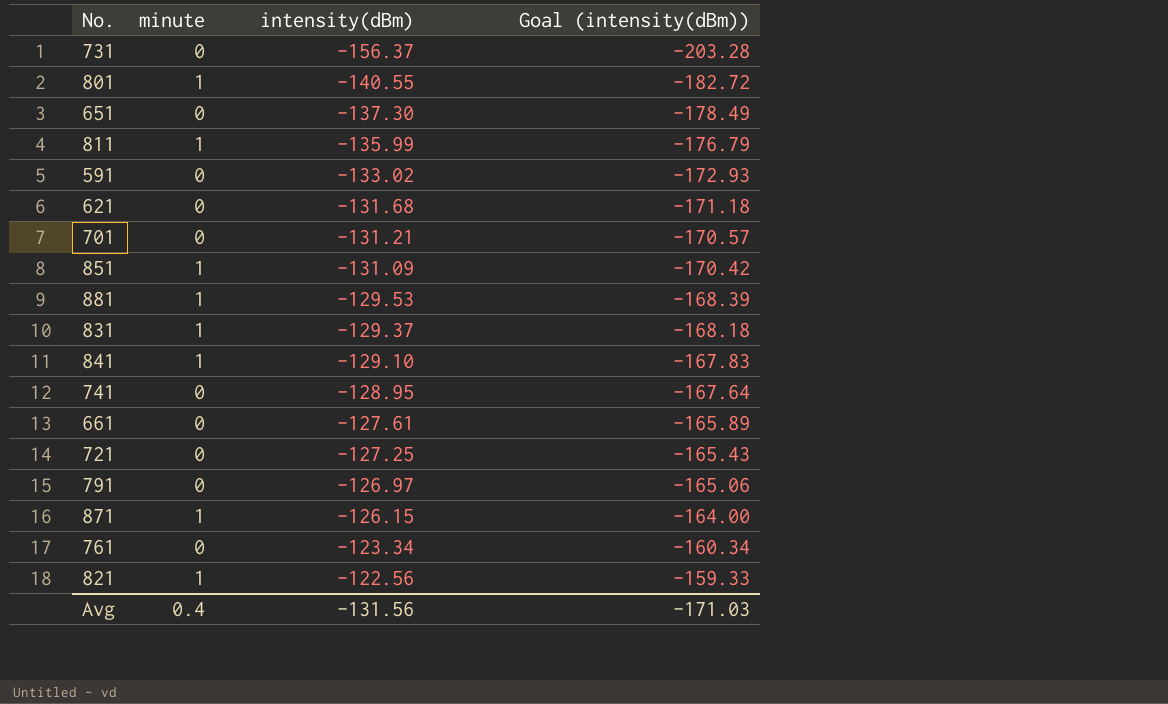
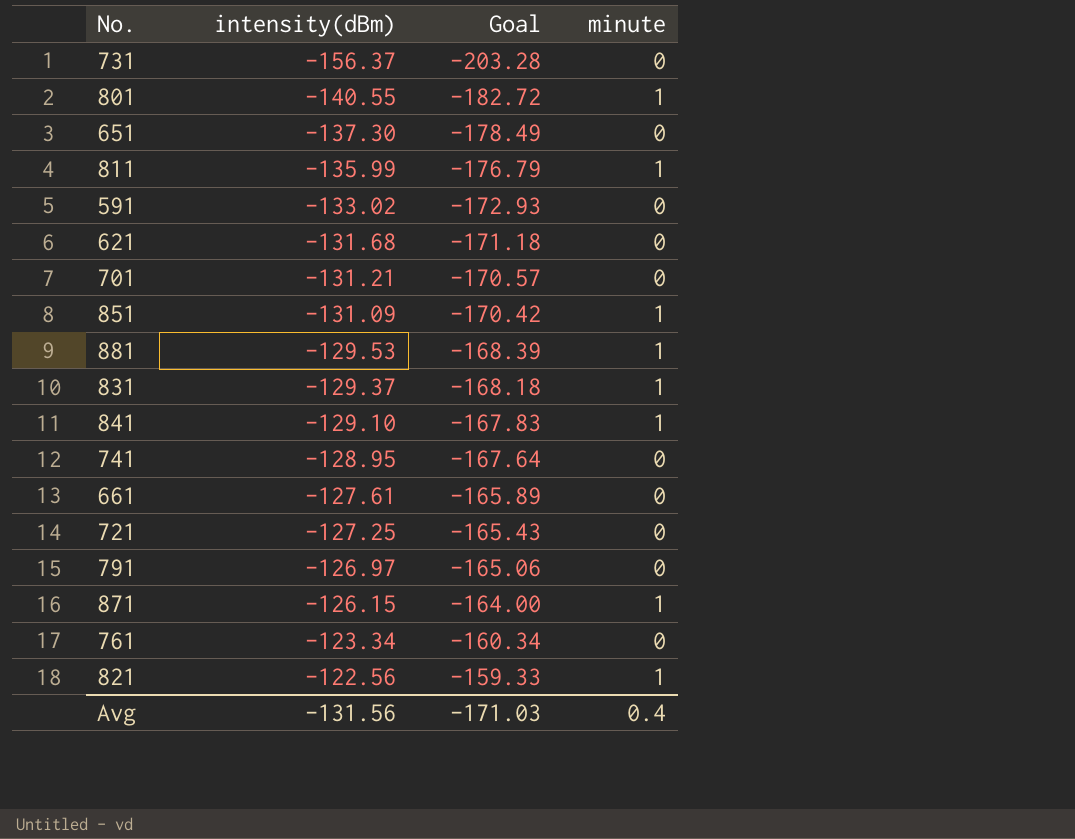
column name: Goal (intensity(dBm)) -> Goal
column minute | position: 2 -> 4

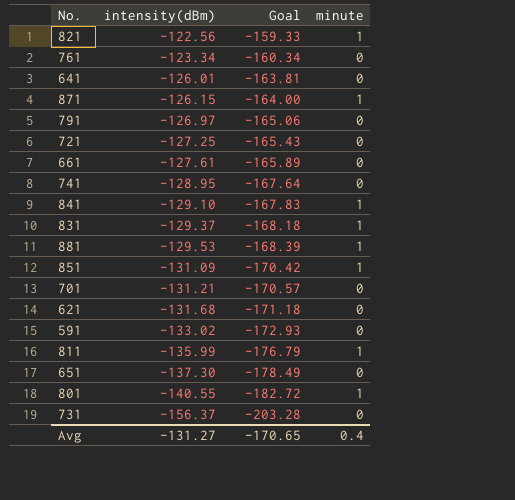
row order: intensity(dBm) ascending -> intensity(dBm) descending
row 641: none -> -126.01 | -163.81 | 0
Avg | intensity(dBm): -131.56 -> -131.27
Avg | Goal: -171.03 -> -170.65

